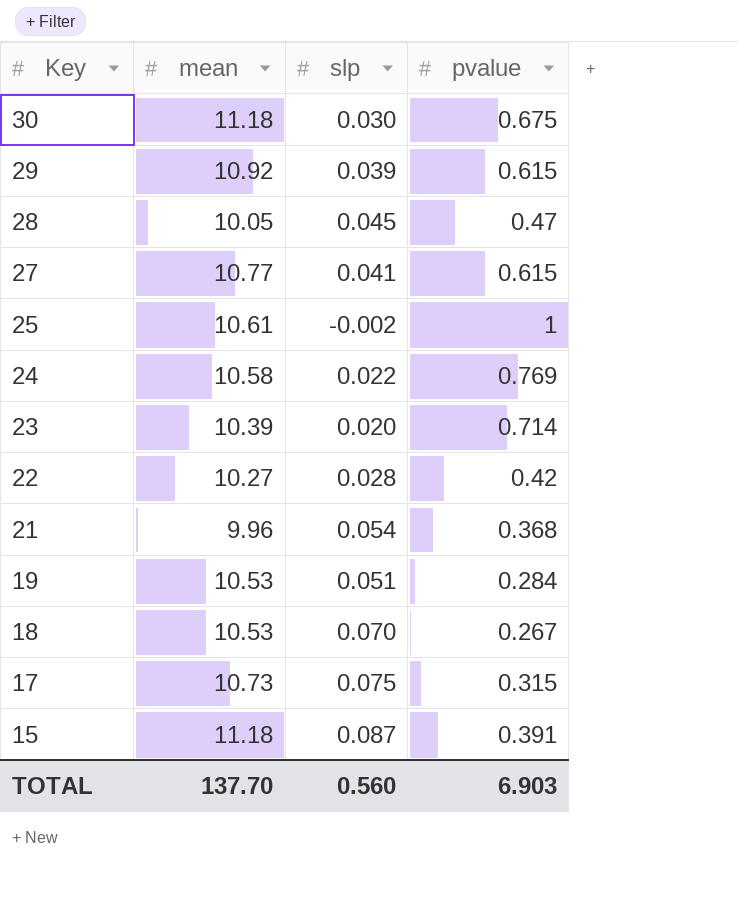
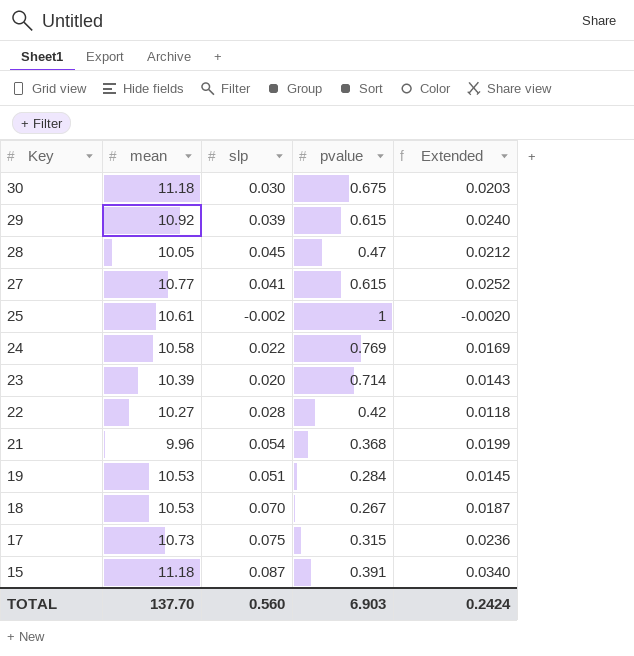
column Extended | formula: none -> [slp] * [pvalue]

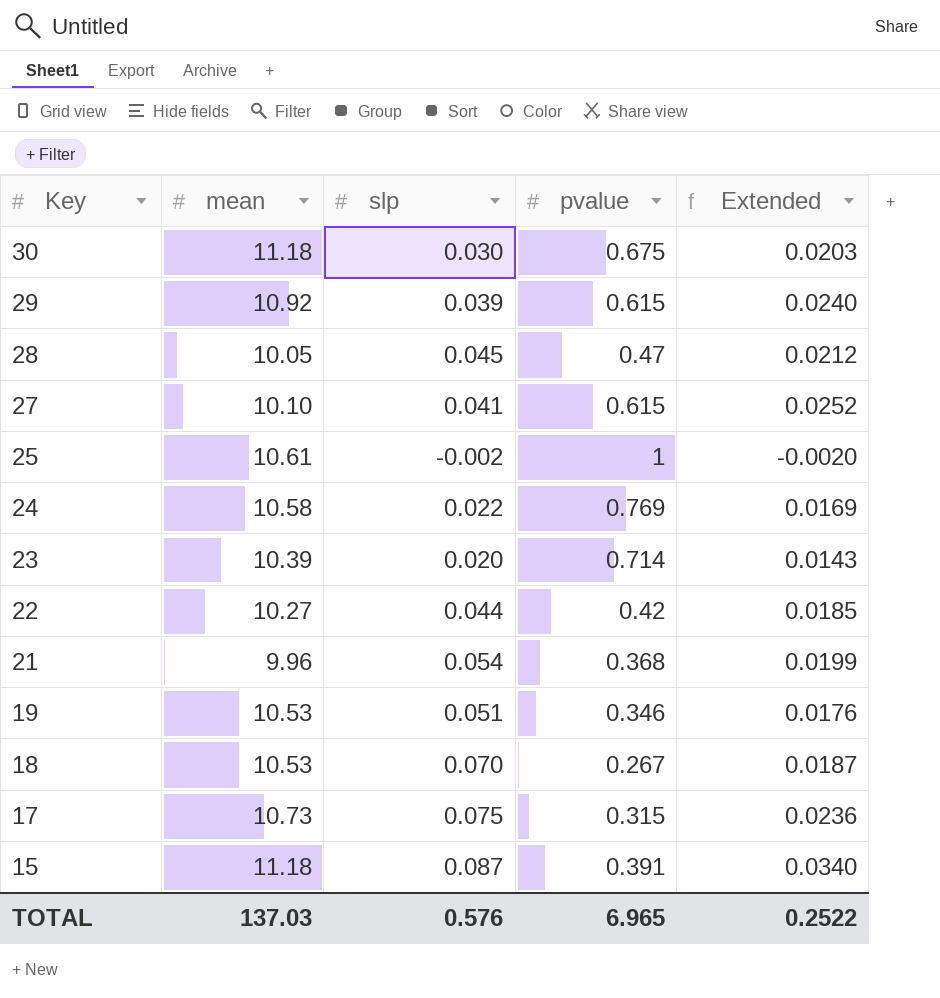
27 | mean: 10.77 -> 10.10
22 | slp: 0.028 -> 0.044
22 | Extended: 0.0118 -> 0.0185
19 | pvalue: 0.284 -> 0.346
19 | Extended: 0.0145 -> 0.0176
TOTAL | mean: 137.70 -> 137.03
TOTAL | slp: 0.560 -> 0.576
TOTAL | pvalue: 6.903 -> 6.965
TOTAL | Extended: 0.2424 -> 0.2522

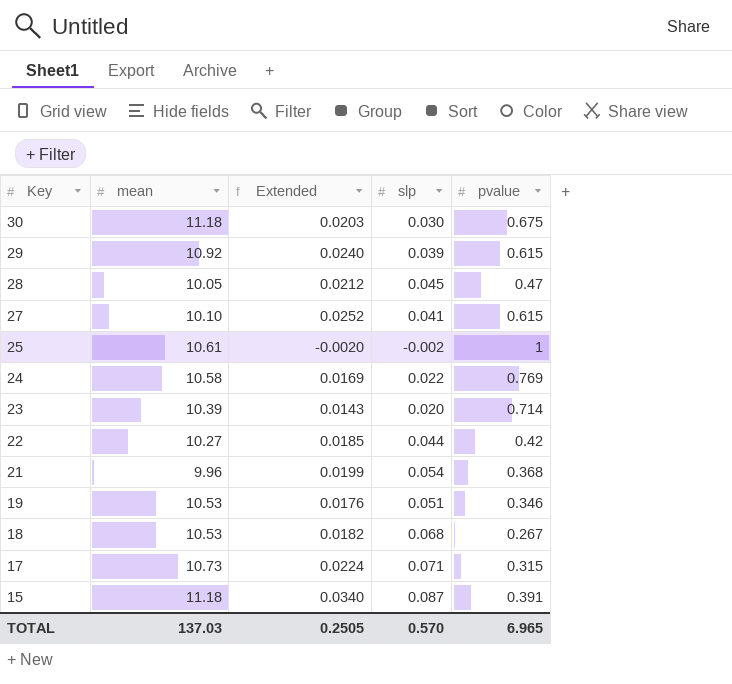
column Extended | position: 5 -> 3
18 | Extended: 0.0187 -> 0.0182
18 | slp: 0.070 -> 0.068
17 | Extended: 0.0236 -> 0.0224
17 | slp: 0.075 -> 0.071
TOTAL | Extended: 0.2522 -> 0.2505
TOTAL | slp: 0.576 -> 0.570

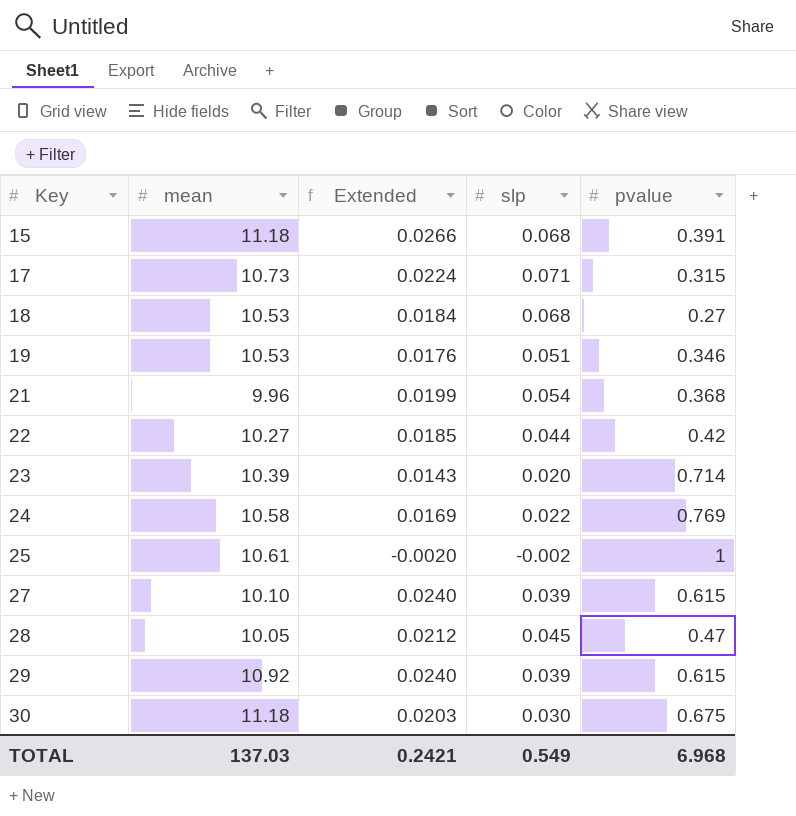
row order: Key descending -> Key ascending
15 | Extended: 0.0340 -> 0.0266
15 | slp: 0.087 -> 0.068
18 | Extended: 0.0182 -> 0.0184
18 | pvalue: 0.267 -> 0.27
27 | Extended: 0.0252 -> 0.0240
27 | slp: 0.041 -> 0.039
TOTAL | Extended: 0.2505 -> 0.2421
TOTAL | slp: 0.570 -> 0.549
TOTAL | pvalue: 6.965 -> 6.968

